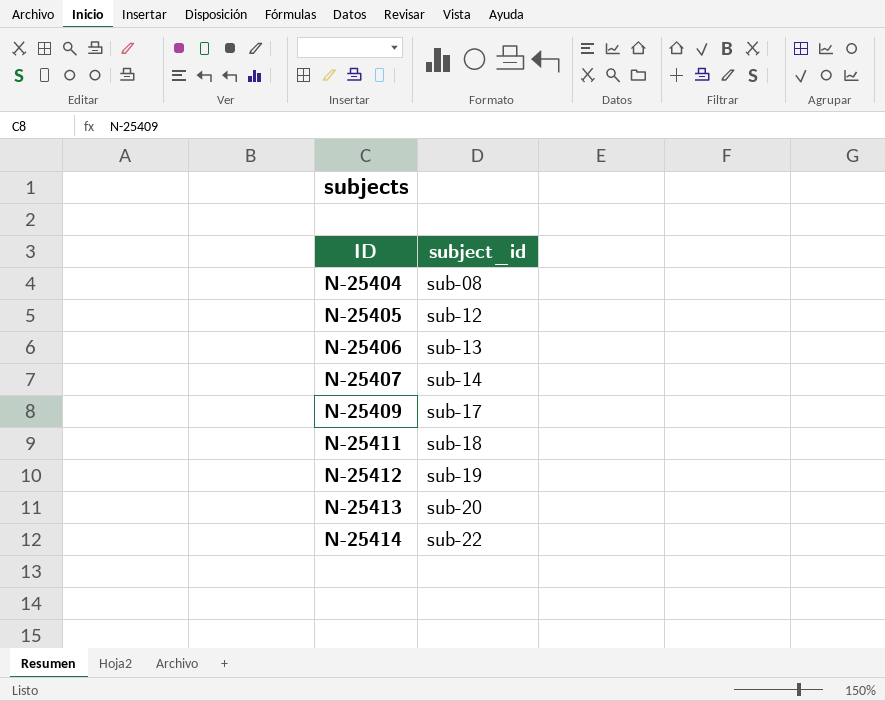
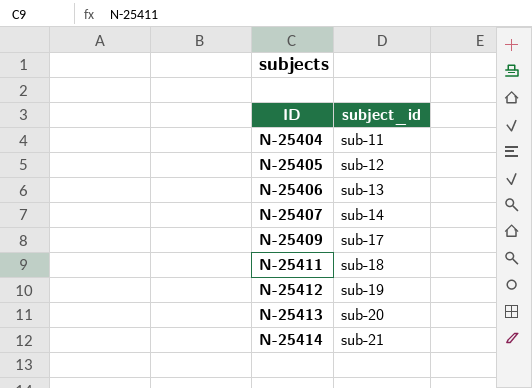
N-25404 | subject_id: sub-08 -> sub-11
N-25414 | subject_id: sub-22 -> sub-21

